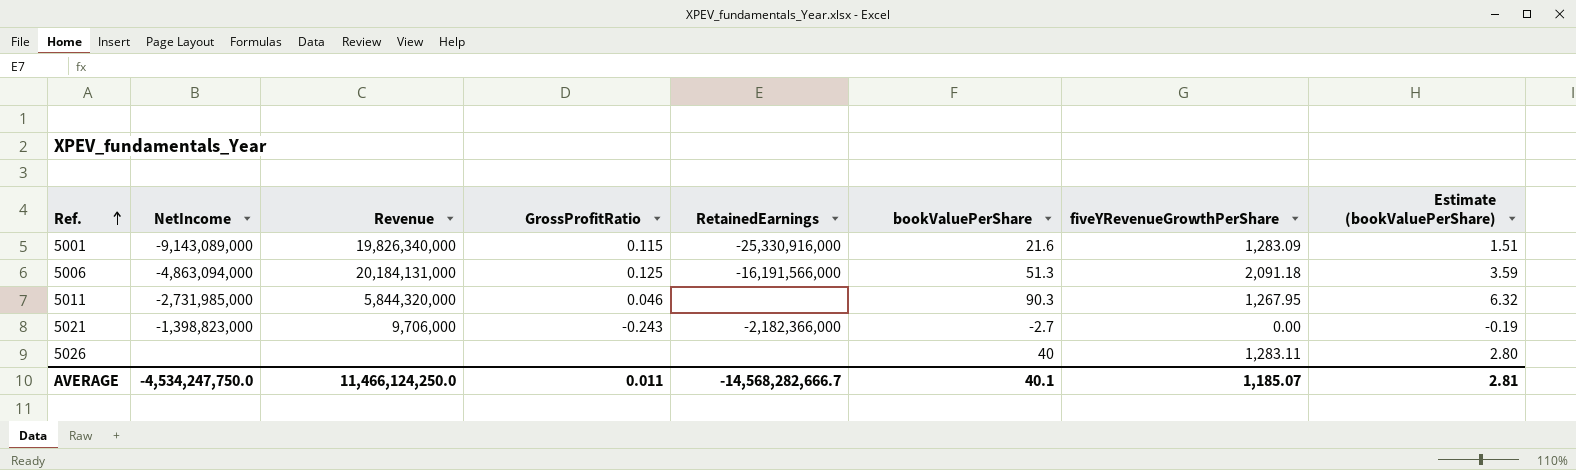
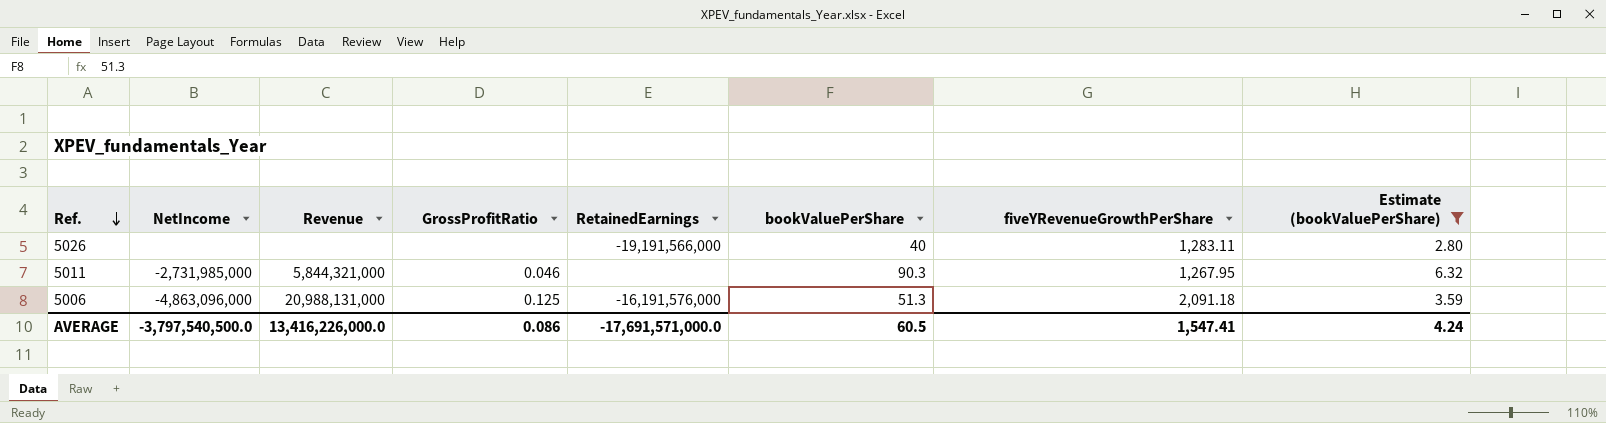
filter: none -> Estimate (bookValuePerShare) >= 2.80
row order: Ref. ascending -> Ref. descending
5026 | RetainedEarnings: none -> -19,191,566,000
5011 | Revenue: 5,844,320,000 -> 5,844,321,000
5006 | NetIncome: -4,863,094,000 -> -4,863,096,000
5006 | Revenue: 20,184,131,000 -> 20,988,131,000
5006 | RetainedEarnings: -16,191,566,000 -> -16,191,576,000
AVERAGE | NetIncome: -4,534,247,750.0 -> -3,797,540,500.0
AVERAGE | Revenue: 11,466,124,250.0 -> 13,416,226,000.0
AVERAGE | GrossProfitRatio: 0.011 -> 0.086
AVERAGE | RetainedEarnings: -14,568,282,666.7 -> -17,691,571,000.0
AVERAGE | bookValuePerShare: 40.1 -> 60.5
AVERAGE | fiveYRevenueGrowthPerShare: 1,185.07 -> 1,547.41
AVERAGE | Estimate (bookValuePerShare): 2.81 -> 4.24

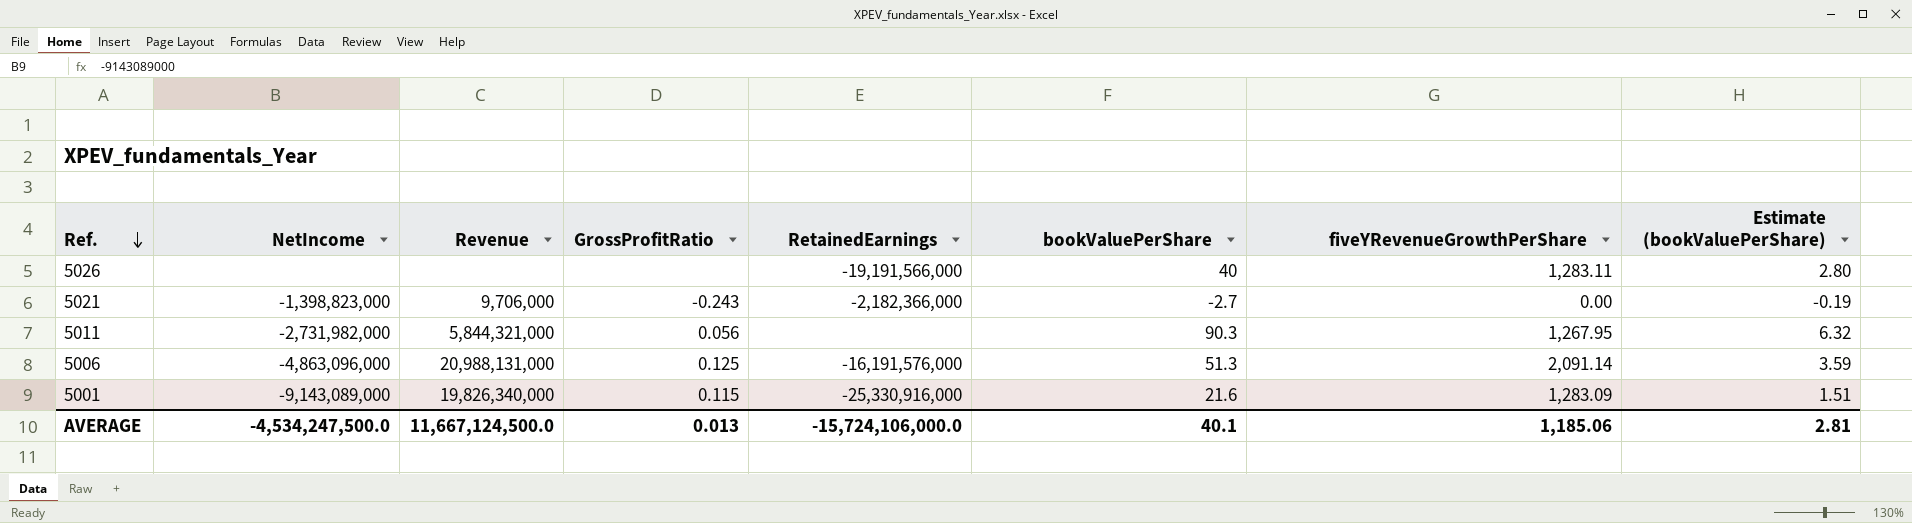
filter: Estimate (bookValuePerShare) >= 2.80 -> none
5011 | NetIncome: -2,731,985,000 -> -2,731,982,000
5011 | GrossProfitRatio: 0.046 -> 0.056
5006 | fiveYRevenueGrowthPerShare: 2,091.18 -> 2,091.14
AVERAGE | NetIncome: -3,797,540,500.0 -> -4,534,247,500.0
AVERAGE | Revenue: 13,416,226,000.0 -> 11,667,124,500.0
AVERAGE | GrossProfitRatio: 0.086 -> 0.013
AVERAGE | RetainedEarnings: -17,691,571,000.0 -> -15,724,106,000.0
AVERAGE | bookValuePerShare: 60.5 -> 40.1
AVERAGE | fiveYRevenueGrowthPerShare: 1,547.41 -> 1,185.06
AVERAGE | Estimate (bookValuePerShare): 4.24 -> 2.81

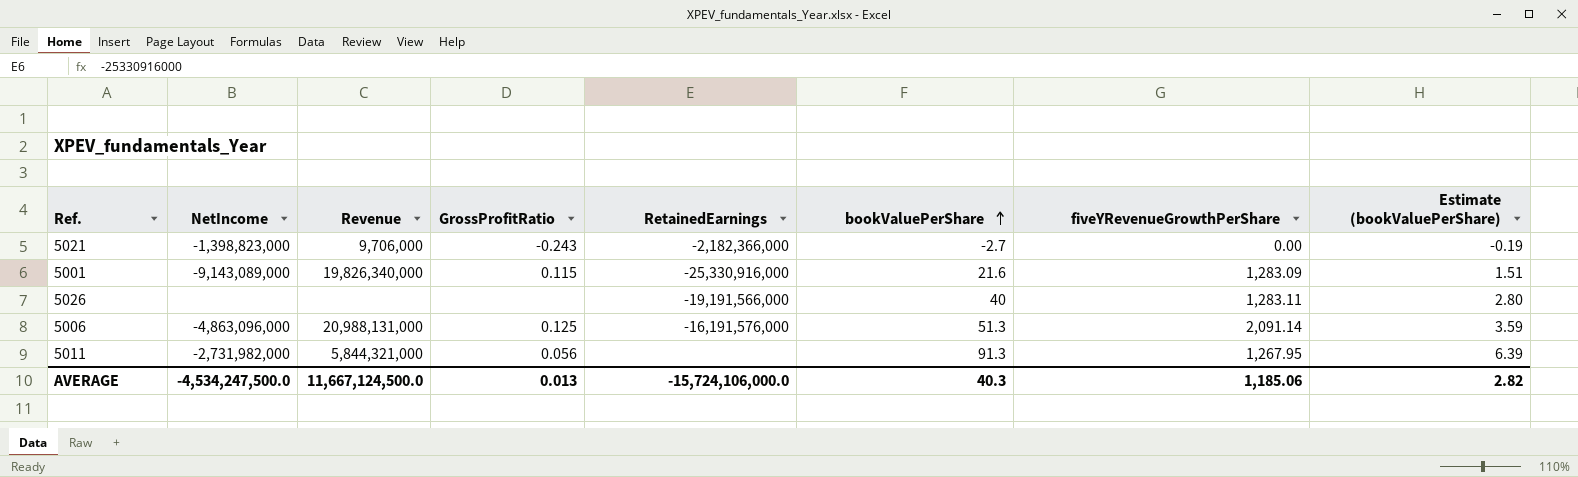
row order: Ref. descending -> bookValuePerShare ascending
5011 | bookValuePerShare: 90.3 -> 91.3
5011 | Estimate (bookValuePerShare): 6.32 -> 6.39
AVERAGE | bookValuePerShare: 40.1 -> 40.3
AVERAGE | Estimate (bookValuePerShare): 2.81 -> 2.82

